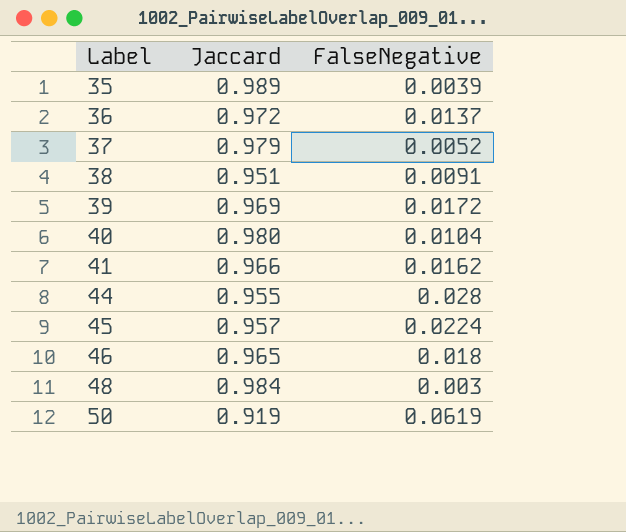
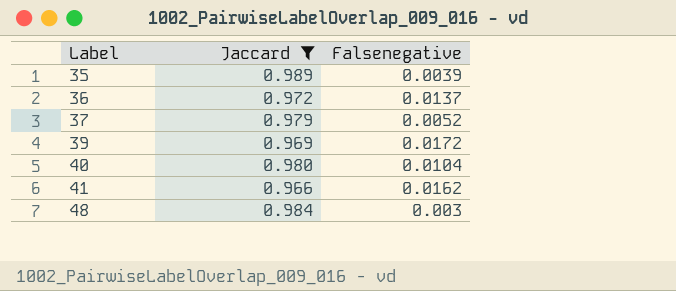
filter: none -> Jaccard >= 0.966
column name: FalseNegative -> Falsenegative

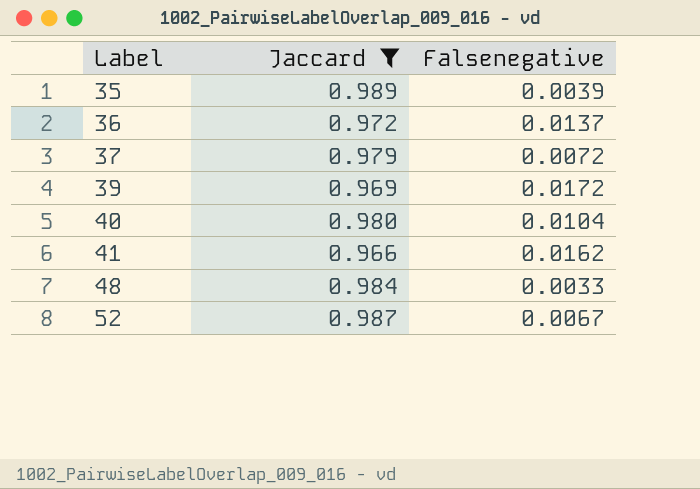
37 | Falsenegative: 0.0052 -> 0.0072
48 | Falsenegative: 0.003 -> 0.0033
row 52: none -> 0.987 | 0.0067

